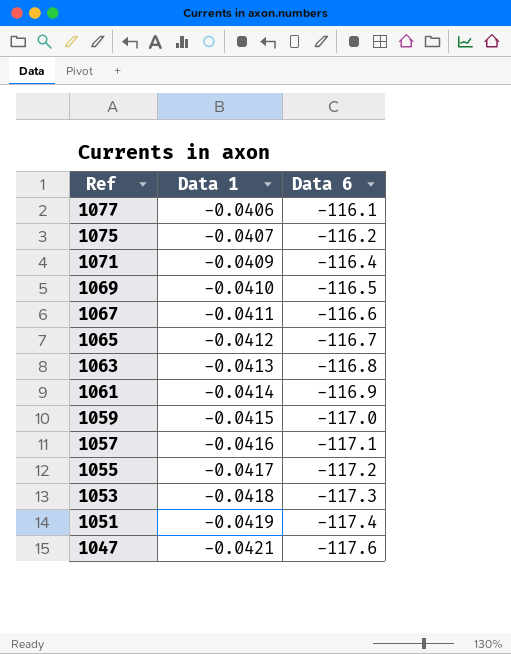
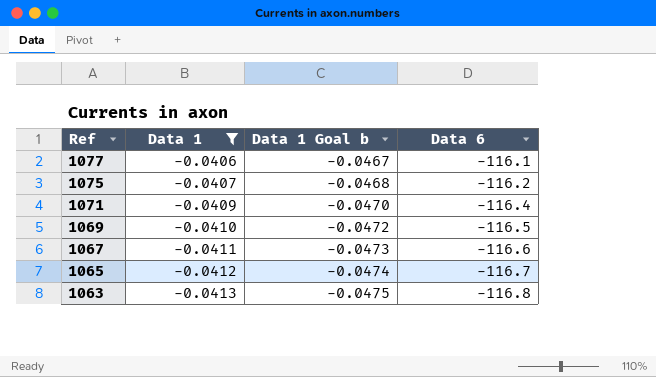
filter: none -> Data 1 >= -0.0413
column Data 1 Goal b | formula: none -> [Data 1] * 1.15

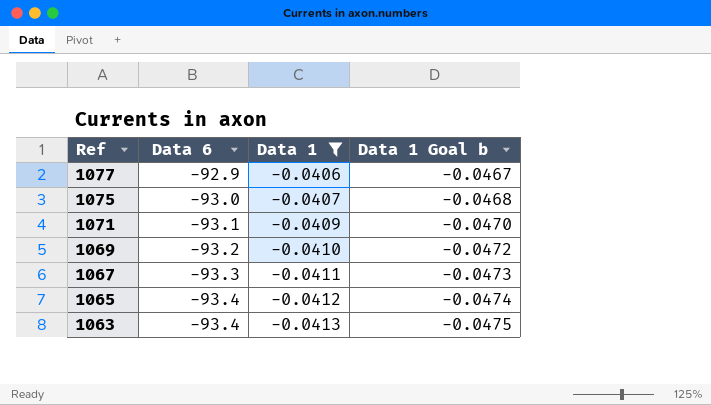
column Data 6 | position: 4 -> 2
1077 | Data 6: -116.1 -> -92.9
1075 | Data 6: -116.2 -> -93.0
1071 | Data 6: -116.4 -> -93.1
1069 | Data 6: -116.5 -> -93.2
1067 | Data 6: -116.6 -> -93.3
1065 | Data 6: -116.7 -> -93.4
1063 | Data 6: -116.8 -> -93.4

